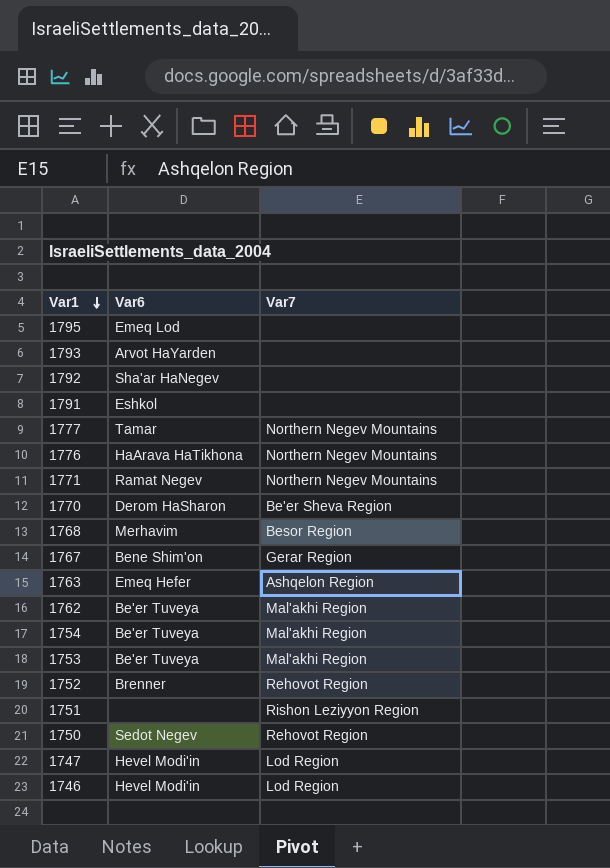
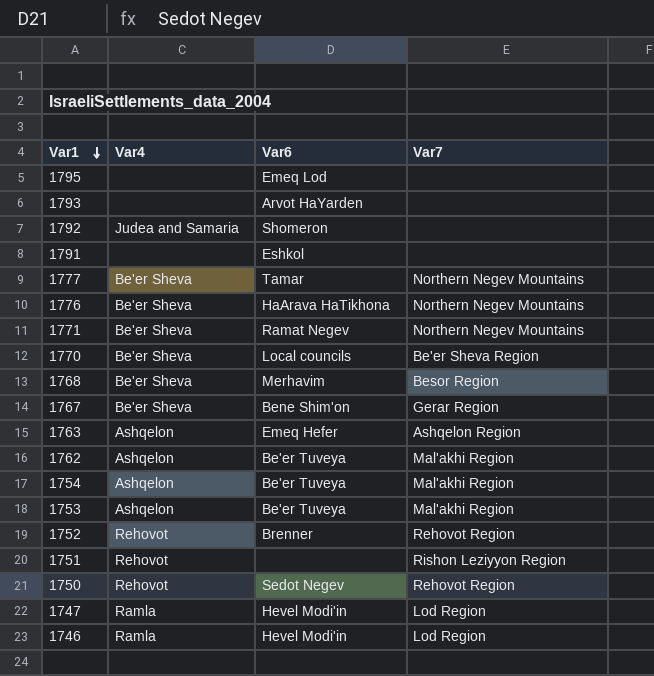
column Var4 | position: none -> 2
1792 | Var6: Sha'ar HaNegev -> Shomeron
1770 | Var6: Derom HaSharon -> Local councils

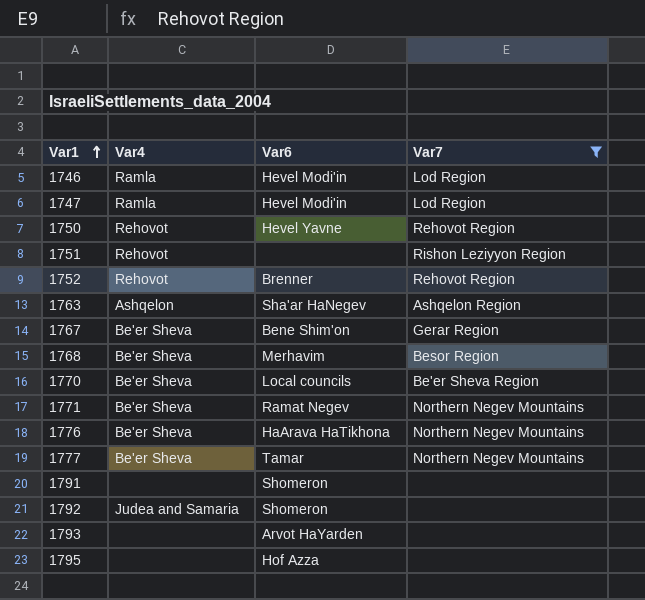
filter: none -> Var7 != Mal'akhi Region
row order: Var1 descending -> Var1 ascending
1750 | Var6: Sedot Negev -> Hevel Yavne
1763 | Var6: Emeq Hefer -> Sha'ar HaNegev
1791 | Var6: Eshkol -> Shomeron
1795 | Var6: Emeq Lod -> Hof Azza

